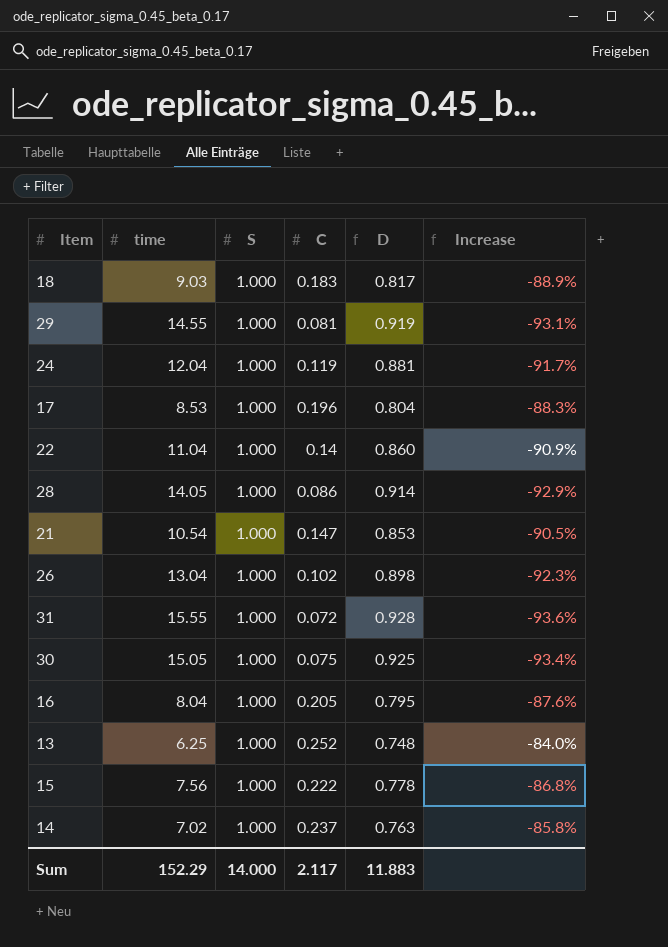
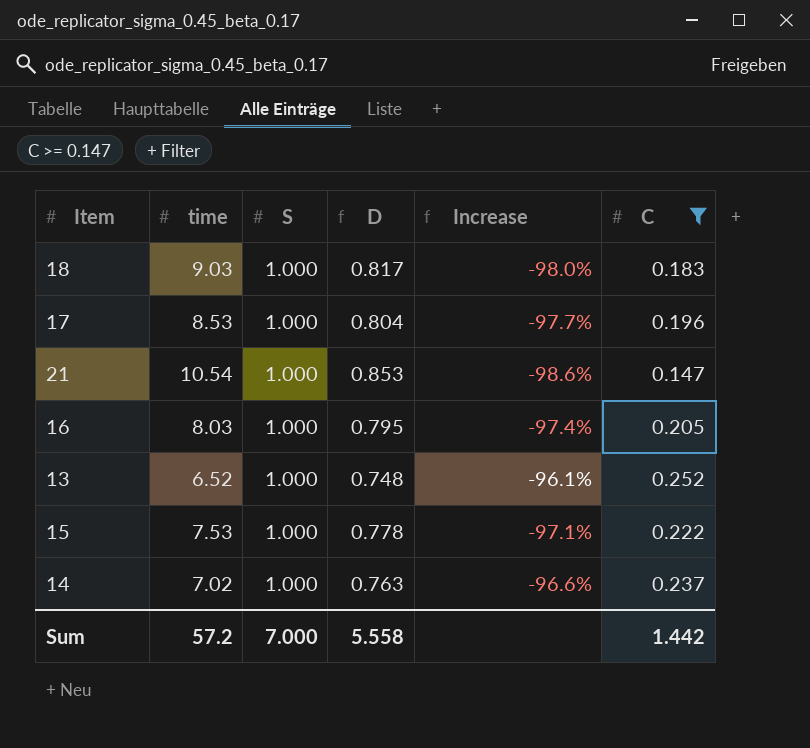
filter: none -> C >= 0.147
column Increase | formula: ([S] - [time]) / [time] -> ([C] - [time]) / [time]
column C | position: 4 -> 6
16 | time: 8.04 -> 8.03
13 | time: 6.25 -> 6.52
15 | time: 7.56 -> 7.53
Sum | time: 152.29 -> 57.2
Sum | S: 14.000 -> 7.000
Sum | D: 11.883 -> 5.558
Sum | C: 2.117 -> 1.442

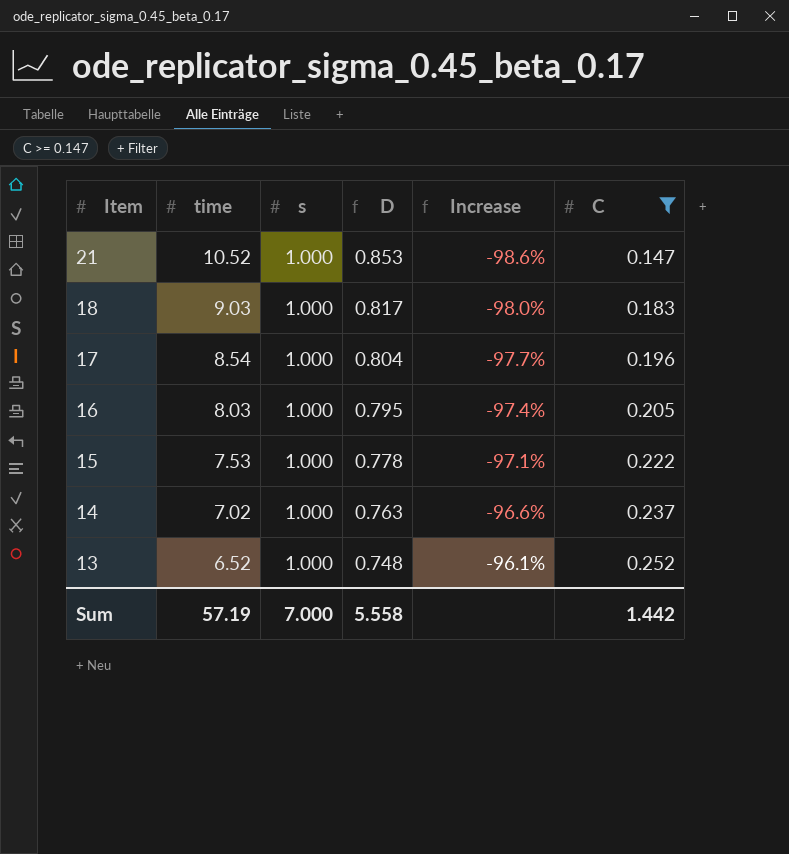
row order: none -> Item descending
column name: S -> s
21 | time: 10.54 -> 10.52
17 | time: 8.53 -> 8.54
Sum | time: 57.2 -> 57.19

